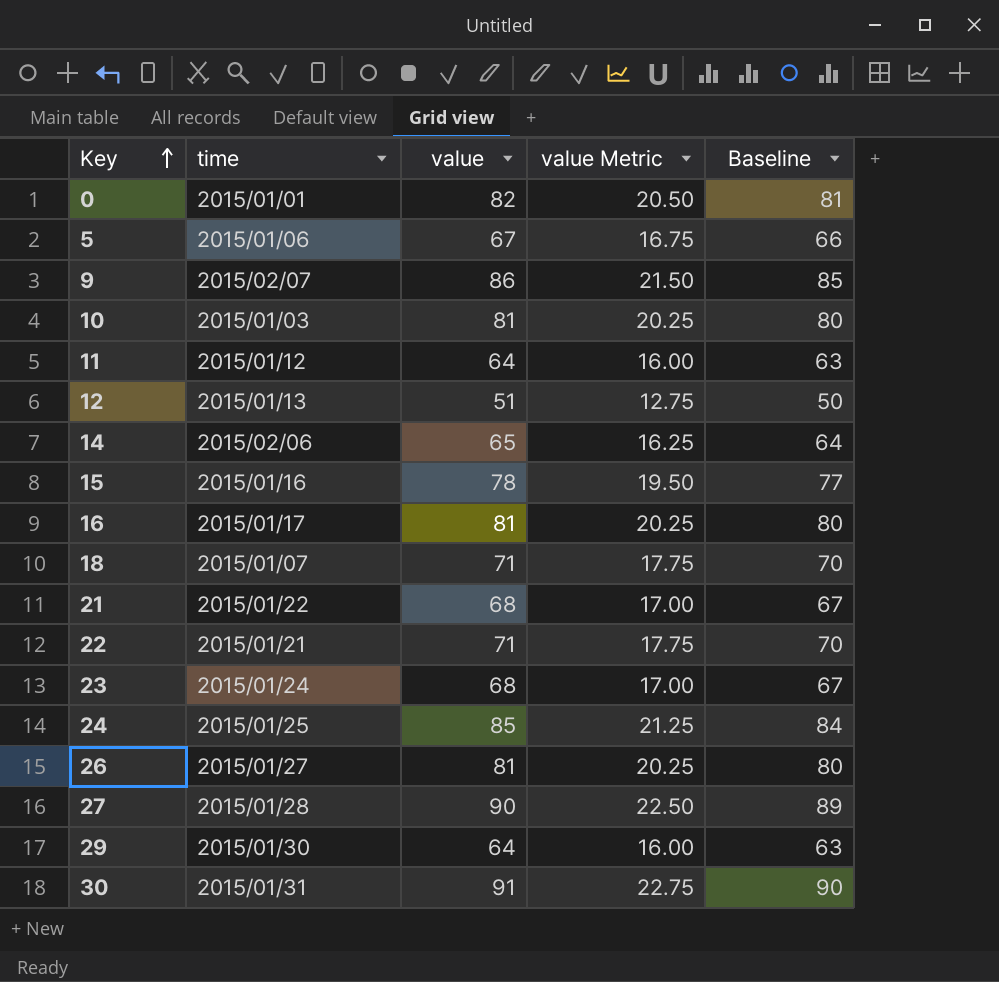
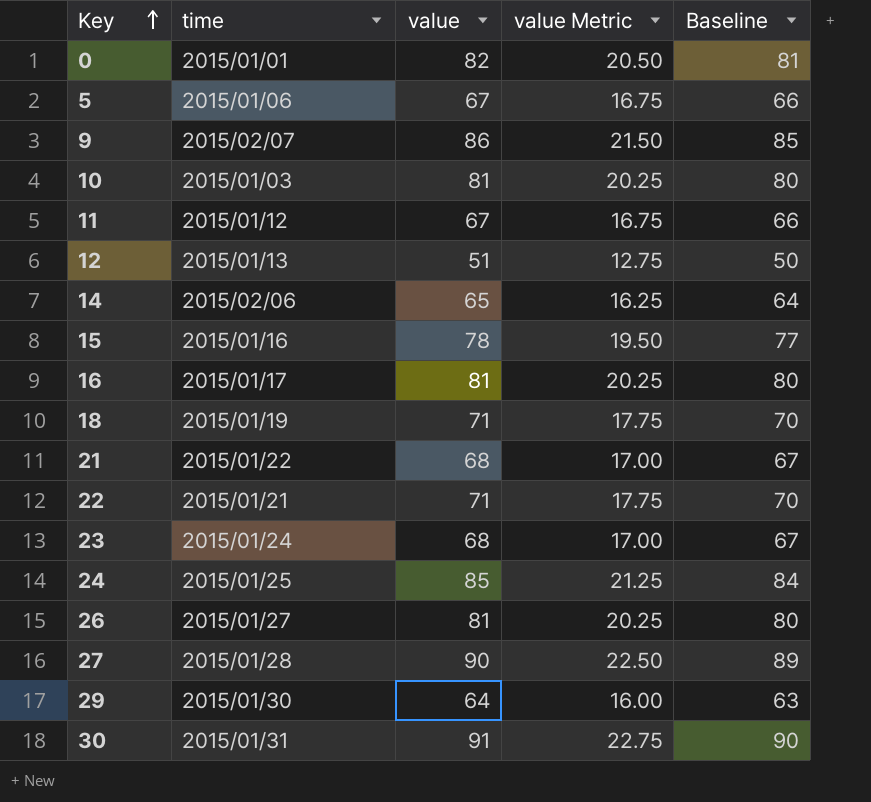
11 | value: 64 -> 67
11 | value Metric: 16.00 -> 16.75
11 | Baseline: 63 -> 66
18 | time: 2015/01/07 -> 2015/01/19

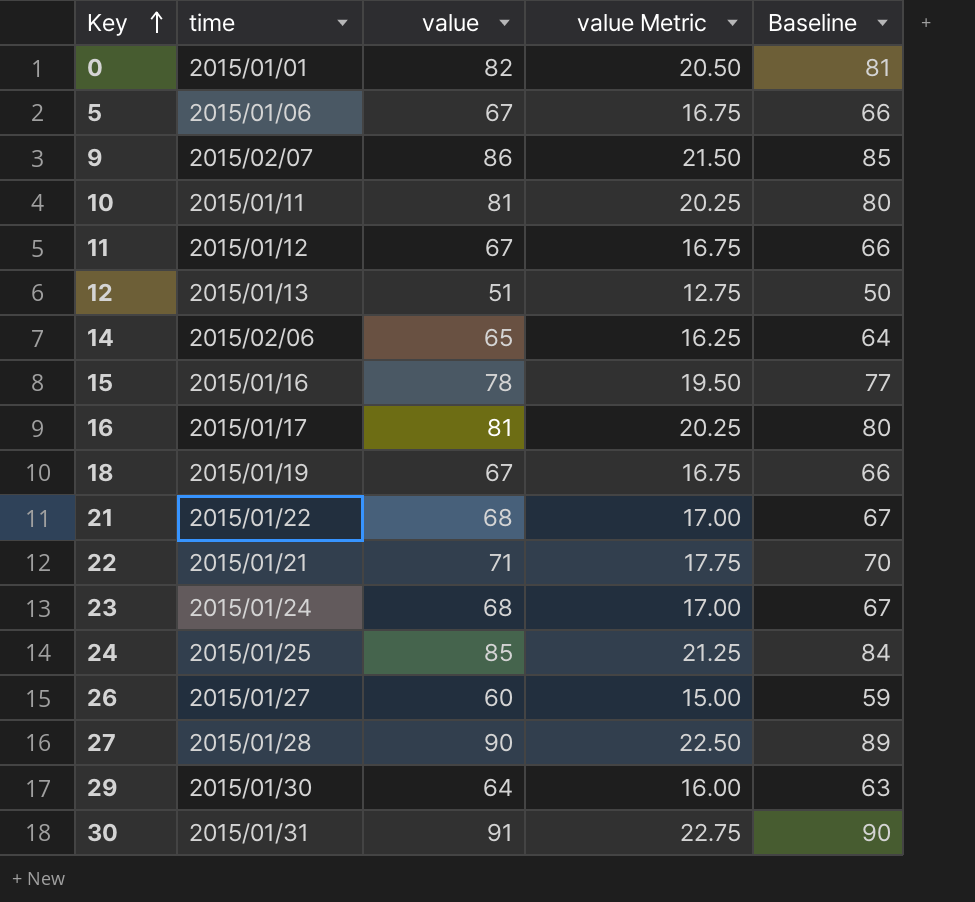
10 | time: 2015/01/03 -> 2015/01/11
18 | value: 71 -> 67
18 | value Metric: 17.75 -> 16.75
18 | Baseline: 70 -> 66
26 | value: 81 -> 60
26 | value Metric: 20.25 -> 15.00
26 | Baseline: 80 -> 59

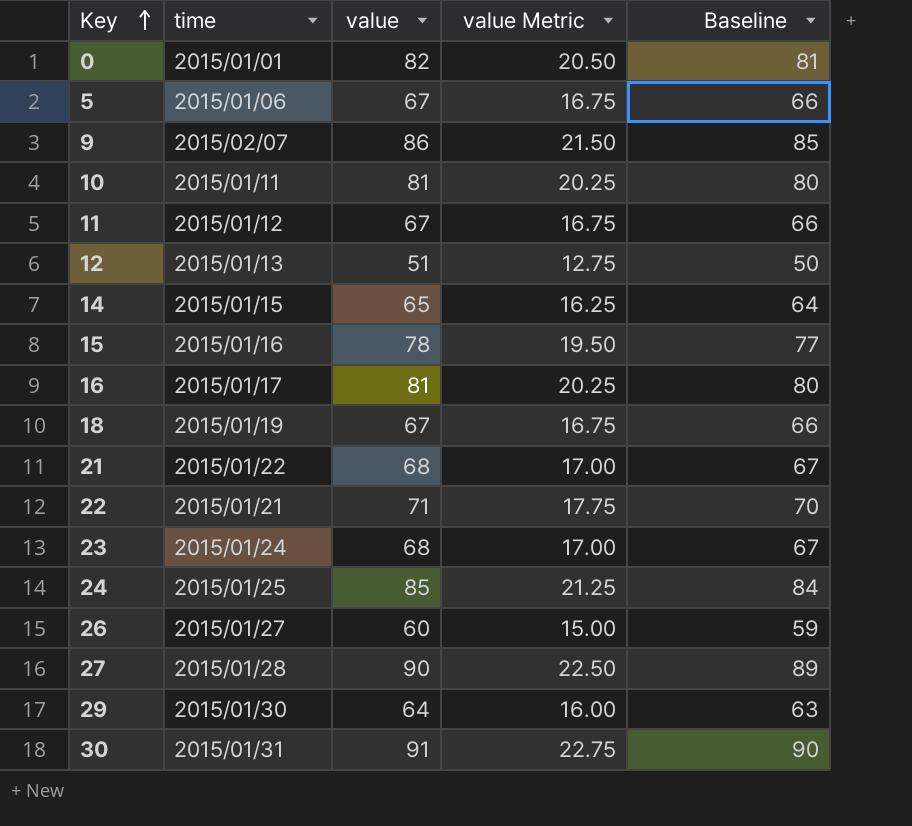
14 | time: 2015/02/06 -> 2015/01/15

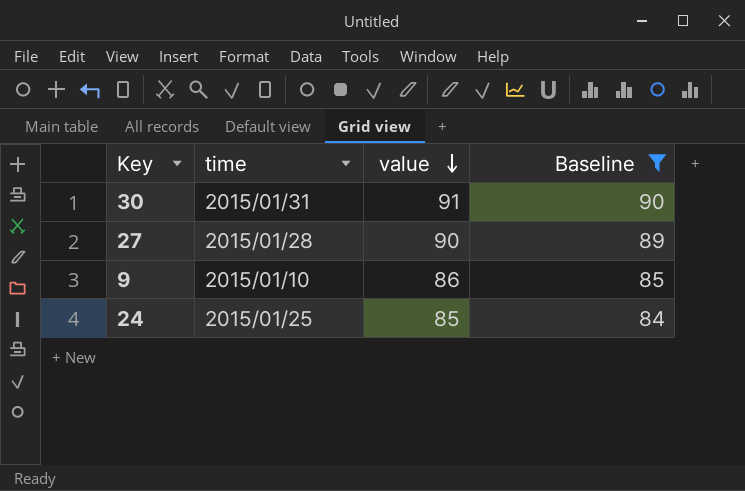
filter: none -> Baseline >= 84
row order: Key ascending -> value descending
column value Metric | formula: [value] * 0.25 -> none
9 | time: 2015/02/07 -> 2015/01/10

